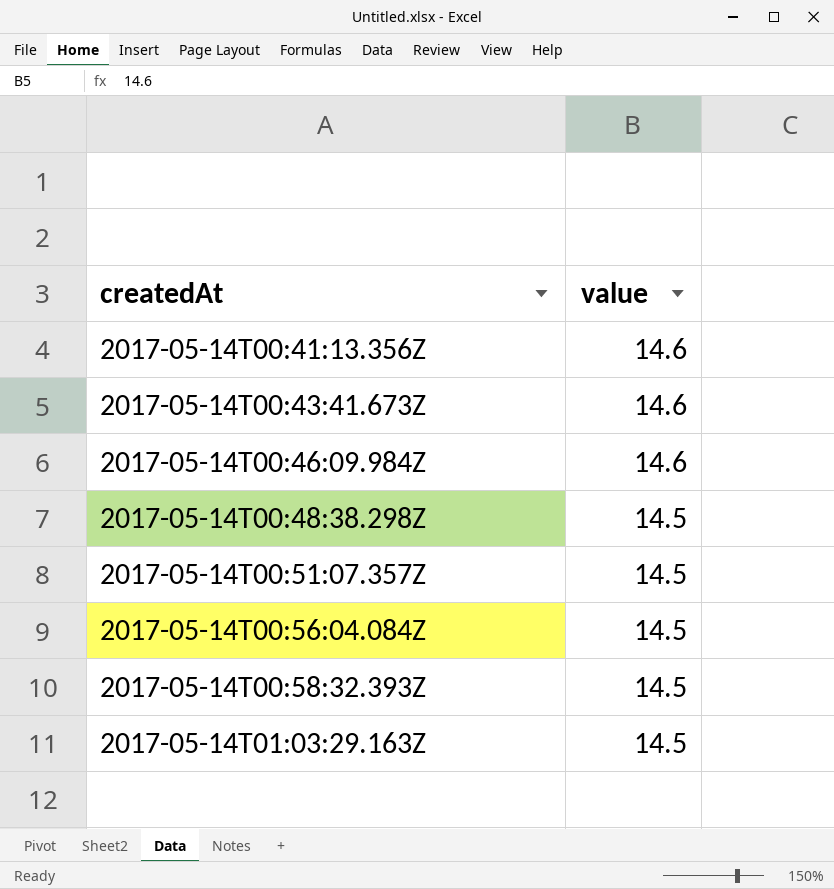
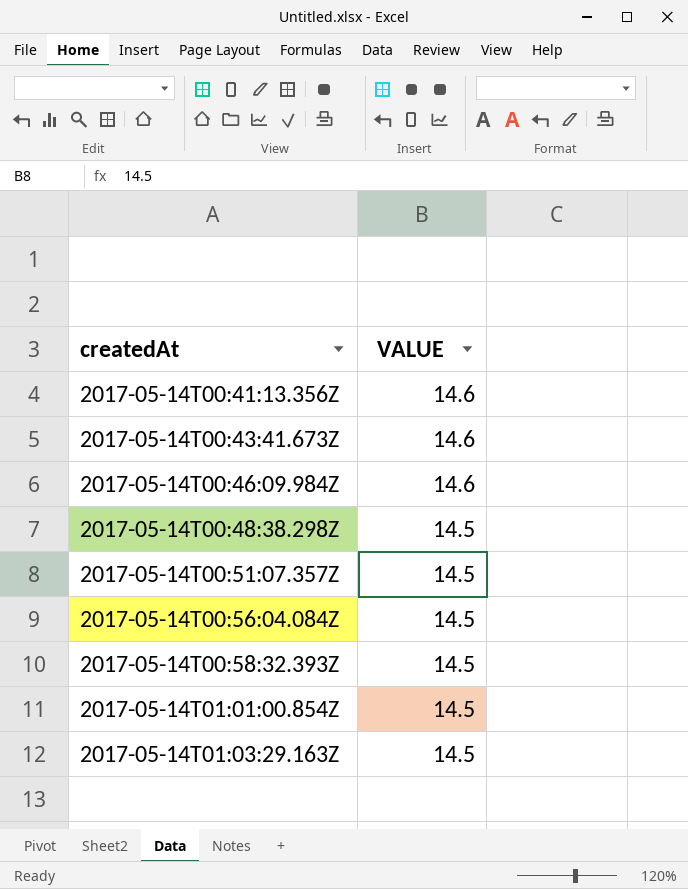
column name: value -> VALUE
row 2017-05-14T01:01:00.854Z: none -> 14.5

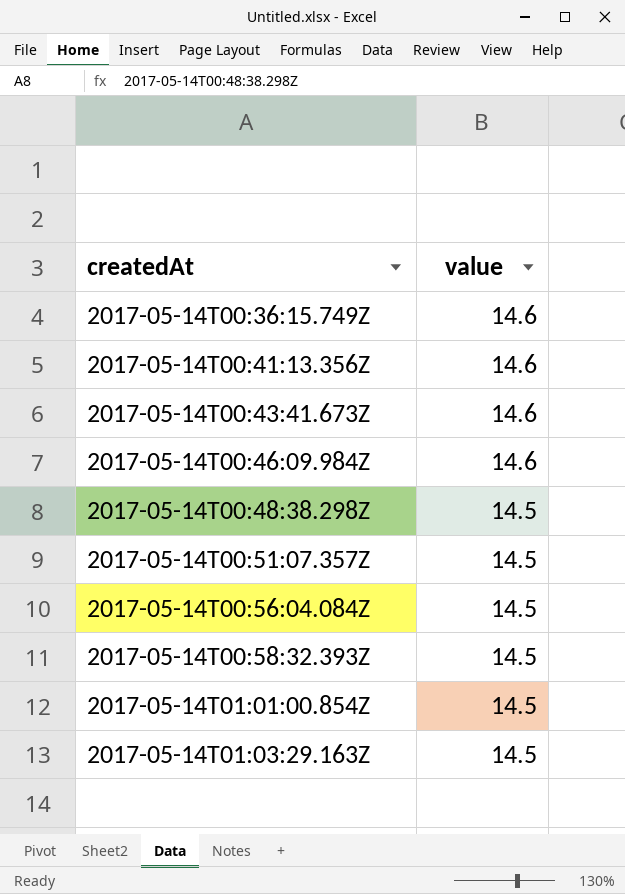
column name: VALUE -> value
row 2017-05-14T00:36:15.749Z: none -> 14.6

